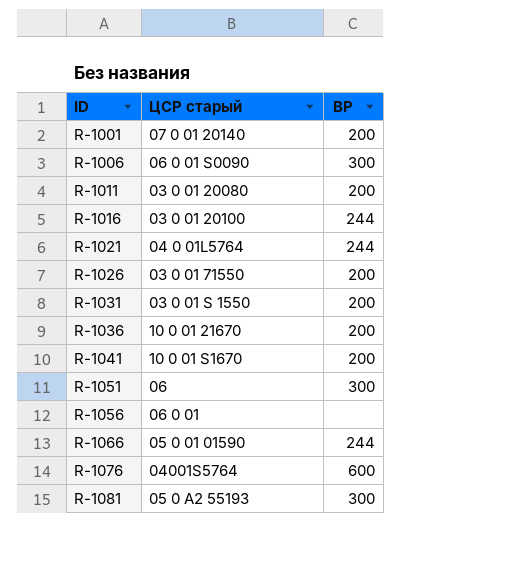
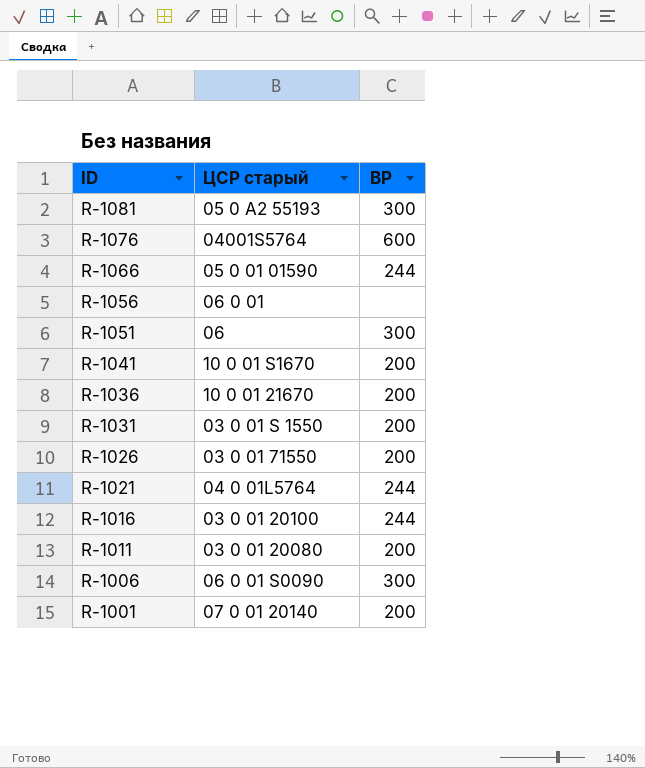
row order: ID ascending -> ID descending

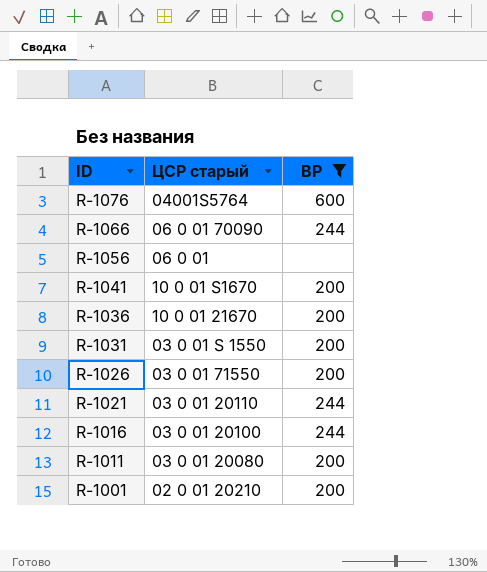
filter: none -> ВР != 300
R-1066 | ЦСР старый: 05 0 01 01590 -> 06 0 01 70090
R-1021 | ЦСР старый: 04 0 01L5764 -> 03 0 01 20110
R-1001 | ЦСР старый: 07 0 01 20140 -> 02 0 01 20210

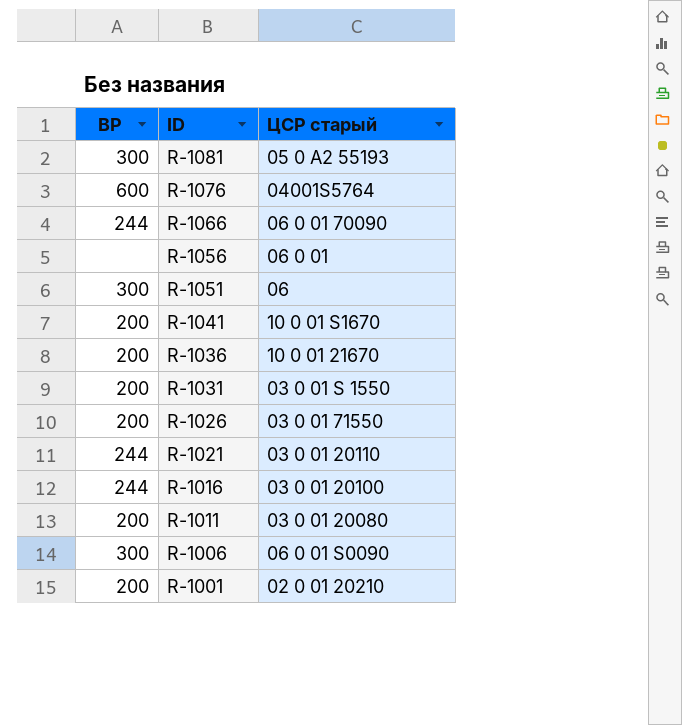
filter: ВР != 300 -> none
column ВР | position: 3 -> 1

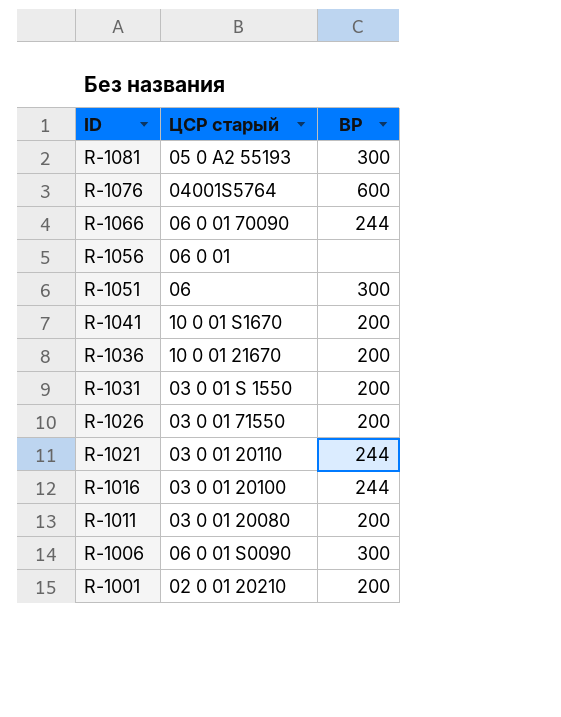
column ВР | position: 1 -> 3

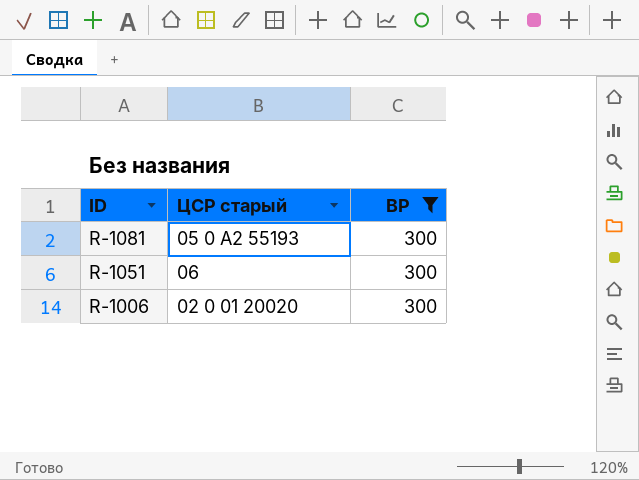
filter: none -> ВР = 300
R-1006 | ЦСР старый: 06 0 01 S0090 -> 02 0 01 20020

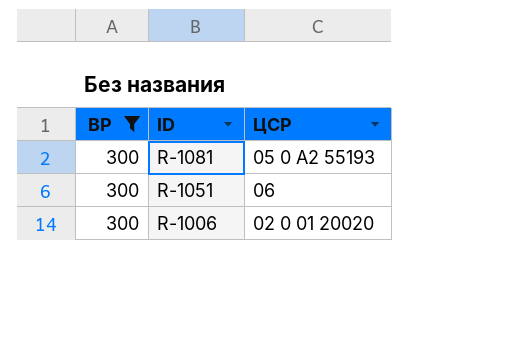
column ВР | position: 3 -> 1
column name: ЦСР старый -> ЦСР

